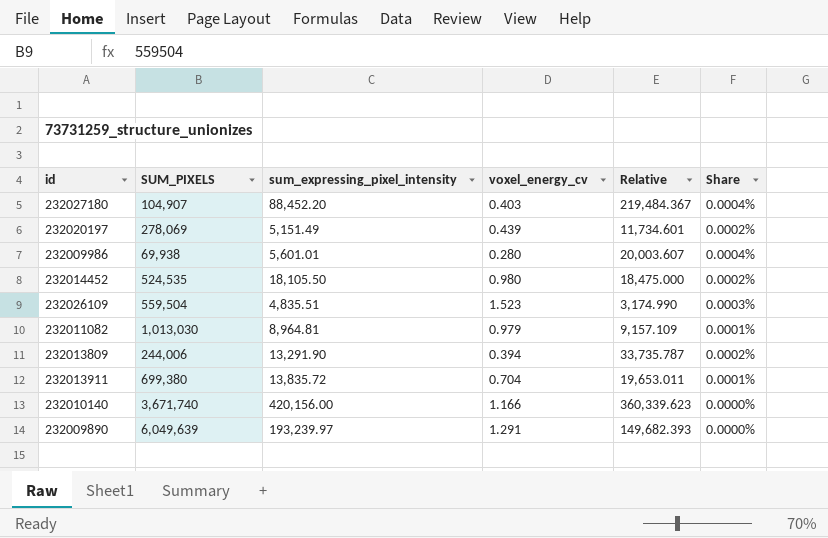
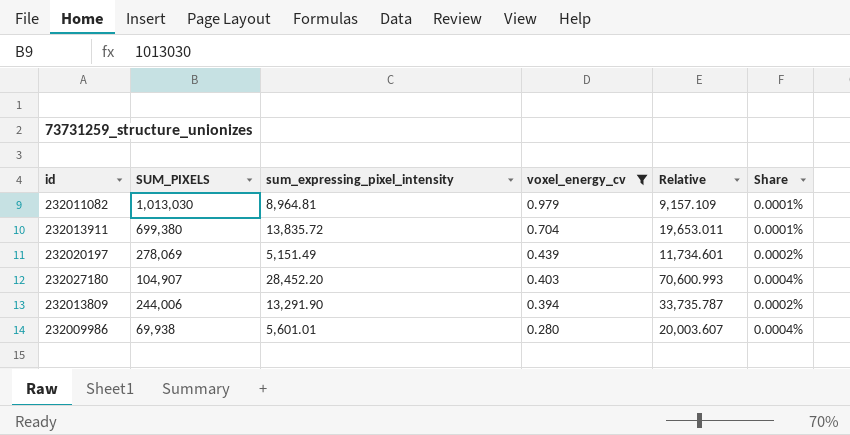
filter: none -> voxel_energy_cv <= 0.979
row order: none -> voxel_energy_cv descending
232027180 | sum_expressing_pixel_intensity: 88,452.20 -> 28,452.20
232027180 | Relative: 219,484.367 -> 70,600.993

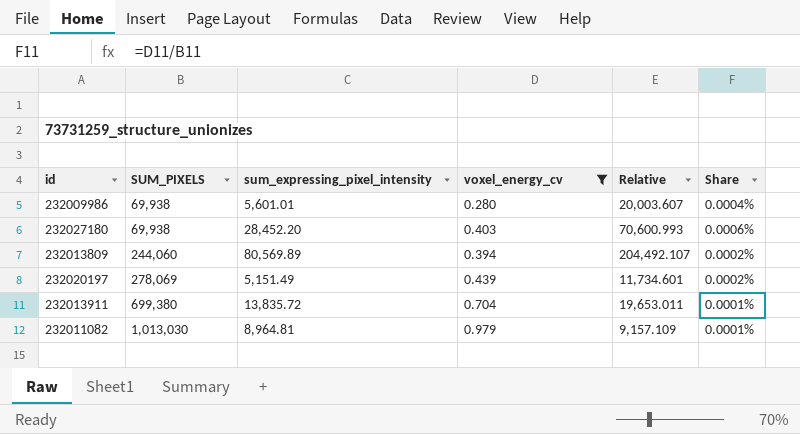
row order: voxel_energy_cv descending -> SUM_PIXELS ascending
232027180 | SUM_PIXELS: 104,907 -> 69,938
232027180 | Share: 0.0004% -> 0.0006%
232013809 | SUM_PIXELS: 244,006 -> 244,060
232013809 | sum_expressing_pixel_intensity: 13,291.90 -> 80,569.89
232013809 | Relative: 33,735.787 -> 204,492.107

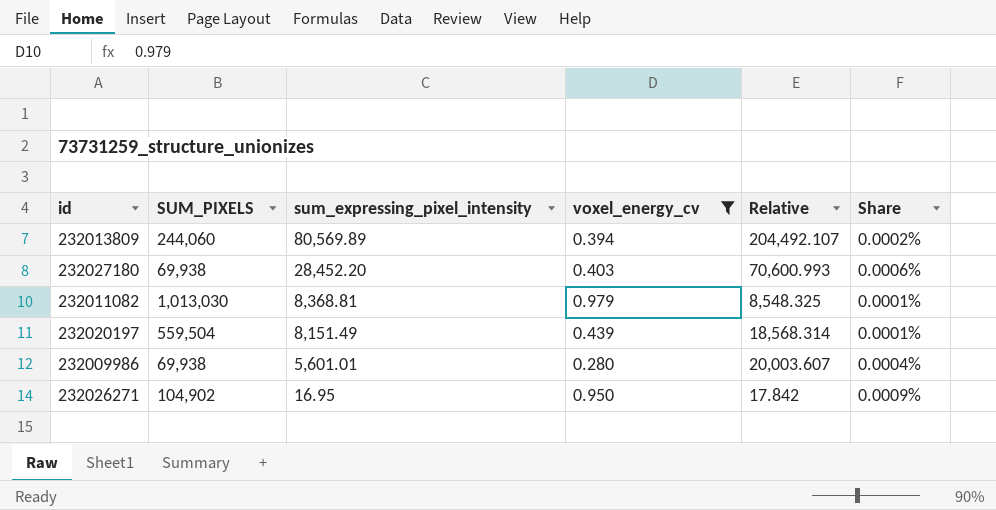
row order: SUM_PIXELS ascending -> sum_expressing_pixel_intensity descending
row 232013911: 699,380 | 13,835.72 | 0.704 | 19,653.011 | 0.0001% -> none
232011082 | sum_expressing_pixel_intensity: 8,964.81 -> 8,368.81
232011082 | Relative: 9,157.109 -> 8,548.325
232020197 | SUM_PIXELS: 278,069 -> 559,504
232020197 | sum_expressing_pixel_intensity: 5,151.49 -> 8,151.49
232020197 | Relative: 11,734.601 -> 18,568.314
232020197 | Share: 0.0002% -> 0.0001%
row 232026271: none -> 104,902 | 16.95 | 0.950 | 17.842 | 0.0009%

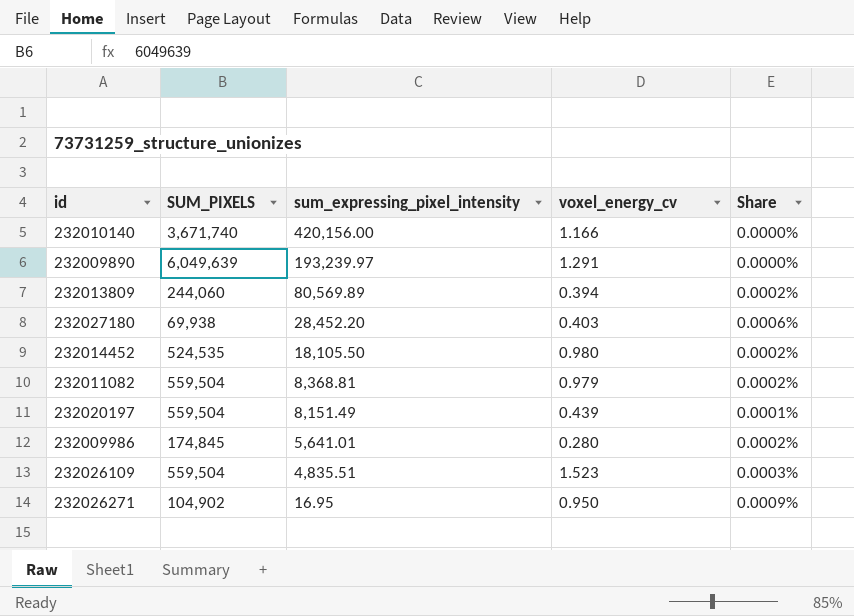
filter: voxel_energy_cv <= 0.979 -> none
column Relative | formula: [sum_expressing_pixel_intensity] / [voxel_energy_cv] -> none
232011082 | SUM_PIXELS: 1,013,030 -> 559,504
232011082 | Share: 0.0001% -> 0.0002%
232009986 | SUM_PIXELS: 69,938 -> 174,845
232009986 | sum_expressing_pixel_intensity: 5,601.01 -> 5,641.01
232009986 | Share: 0.0004% -> 0.0002%

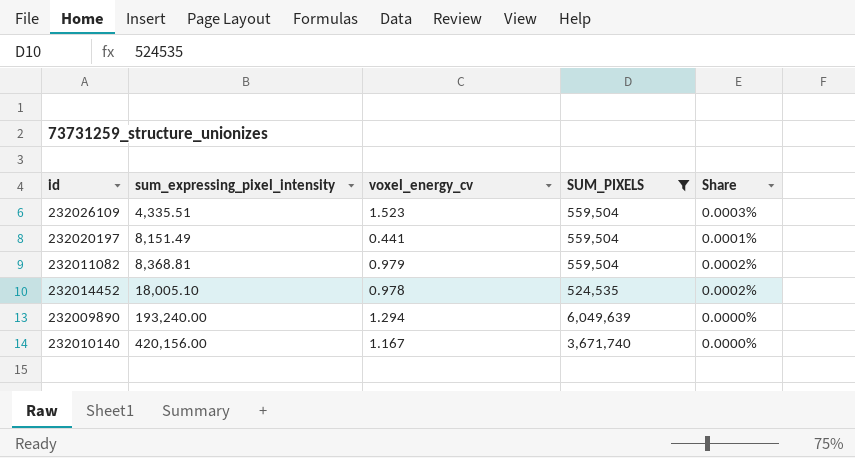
filter: none -> SUM_PIXELS >= 524,535
row order: sum_expressing_pixel_intensity descending -> sum_expressing_pixel_intensity ascending
column SUM_PIXELS | position: 2 -> 4
232026109 | sum_expressing_pixel_intensity: 4,835.51 -> 4,335.51
232020197 | voxel_energy_cv: 0.439 -> 0.441
232014452 | sum_expressing_pixel_intensity: 18,105.50 -> 18,005.10
232014452 | voxel_energy_cv: 0.980 -> 0.978
232009890 | sum_expressing_pixel_intensity: 193,239.97 -> 193,240.00
232009890 | voxel_energy_cv: 1.291 -> 1.294
232010140 | voxel_energy_cv: 1.166 -> 1.167

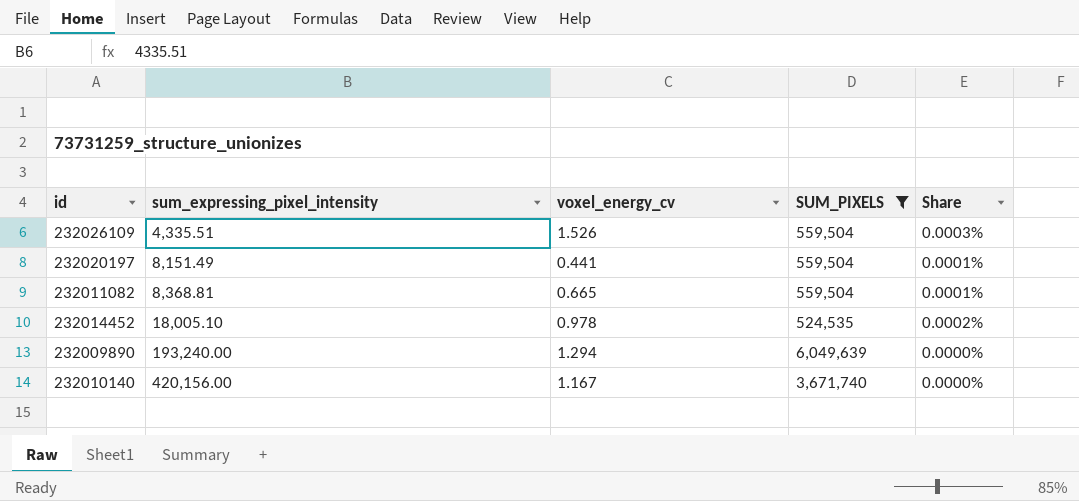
232026109 | voxel_energy_cv: 1.523 -> 1.526
232011082 | voxel_energy_cv: 0.979 -> 0.665
232011082 | Share: 0.0002% -> 0.0001%

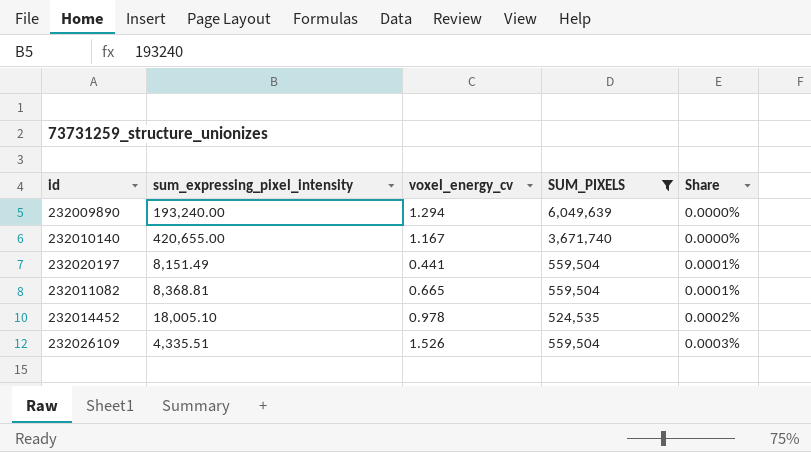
row order: sum_expressing_pixel_intensity ascending -> Share ascending
232010140 | sum_expressing_pixel_intensity: 420,156.00 -> 420,655.00

